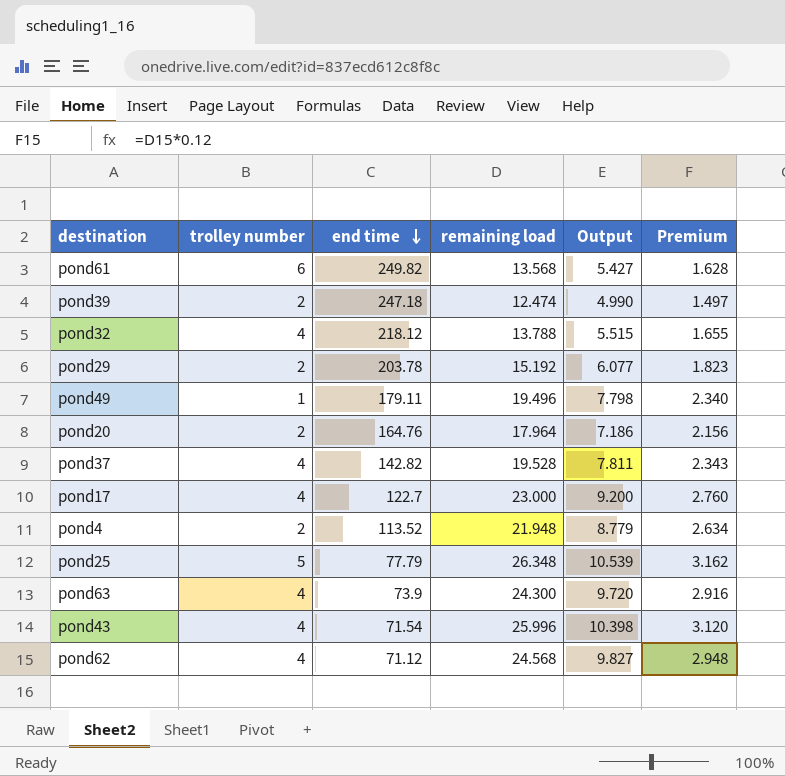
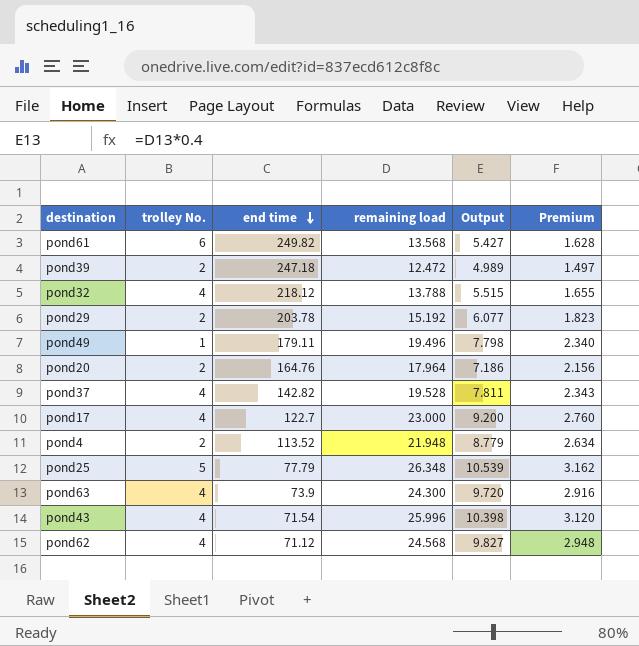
column name: trolley number -> trolley No.
pond39 | remaining load: 12.474 -> 12.472
pond39 | Output: 4.990 -> 4.989

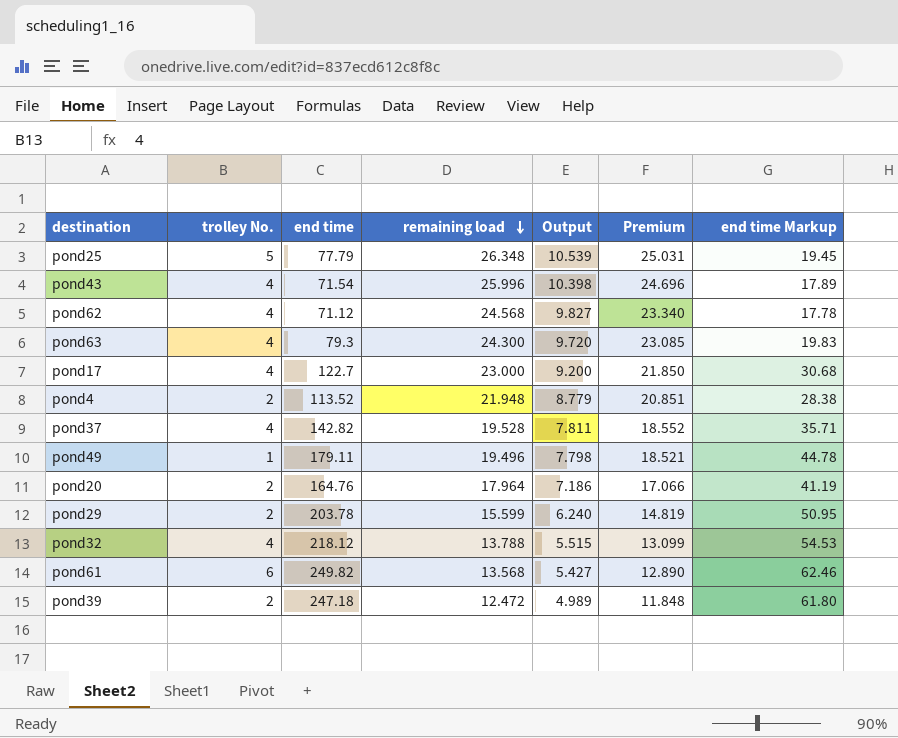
row order: end time descending -> remaining load descending
column Premium | formula: [remaining load] * 0.12 -> [remaining load] * 0.95
column end time Markup | formula: none -> [end time] * 0.25
pond63 | end time: 73.9 -> 79.3
pond29 | remaining load: 15.192 -> 15.599
pond29 | Output: 6.077 -> 6.240

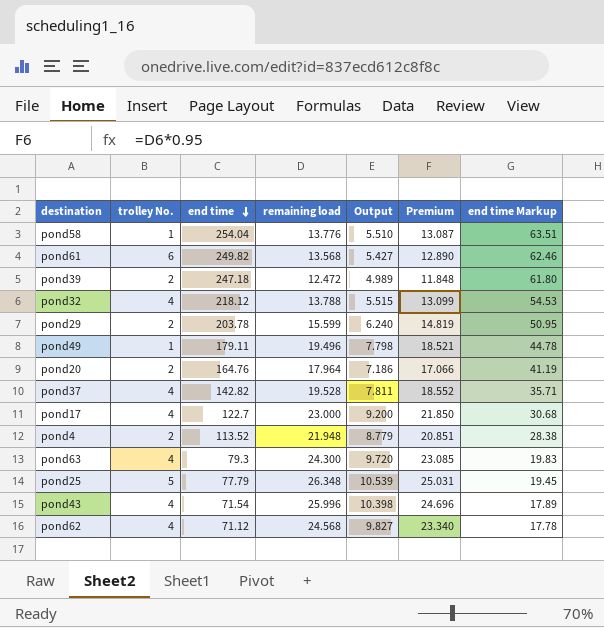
row order: remaining load descending -> end time descending
row pond58: none -> 1 | 254.04 | 13.776 | 5.510 | 13.087 | 63.51

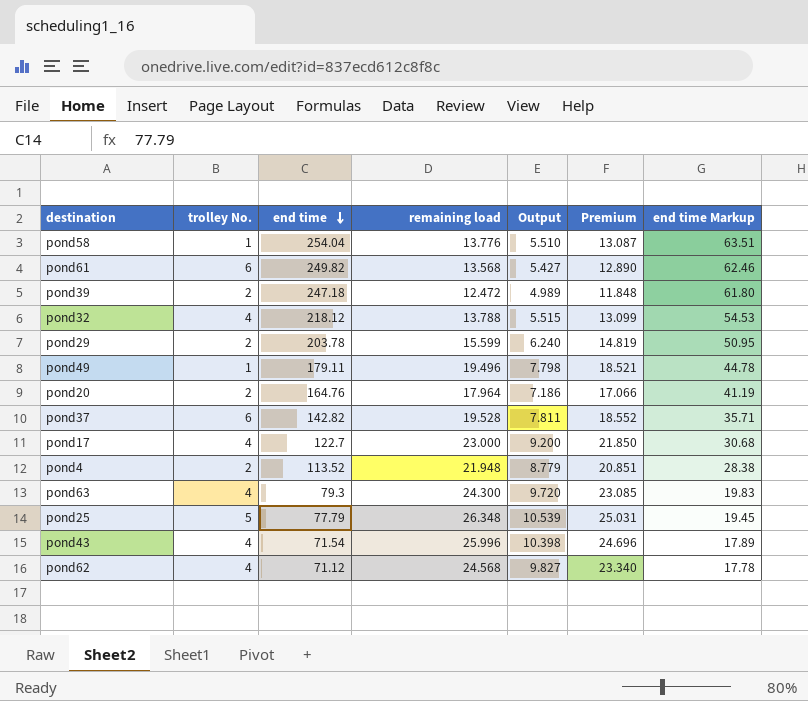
pond37 | trolley No.: 4 -> 6

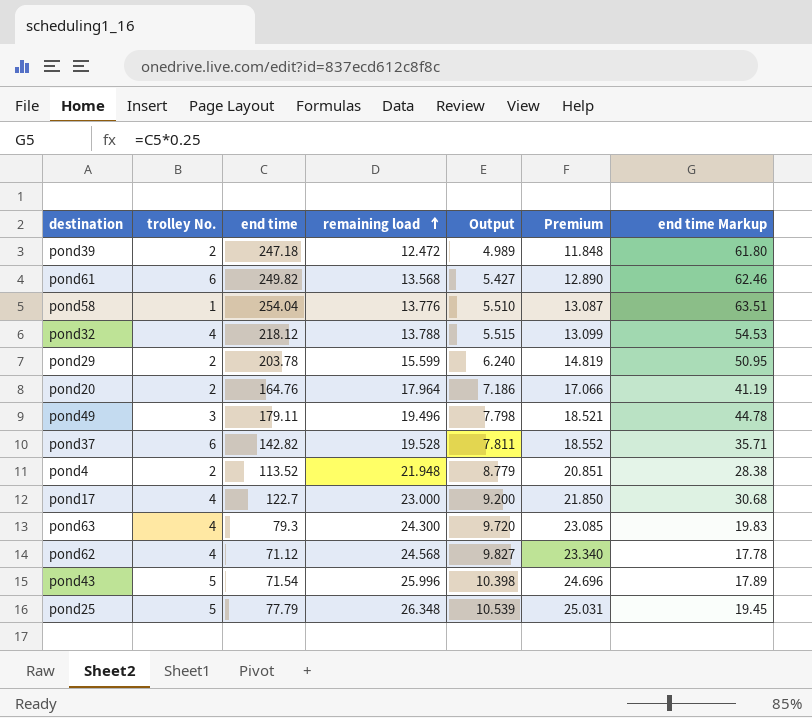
row order: end time descending -> remaining load ascending
pond49 | trolley No.: 1 -> 3
pond43 | trolley No.: 4 -> 5

